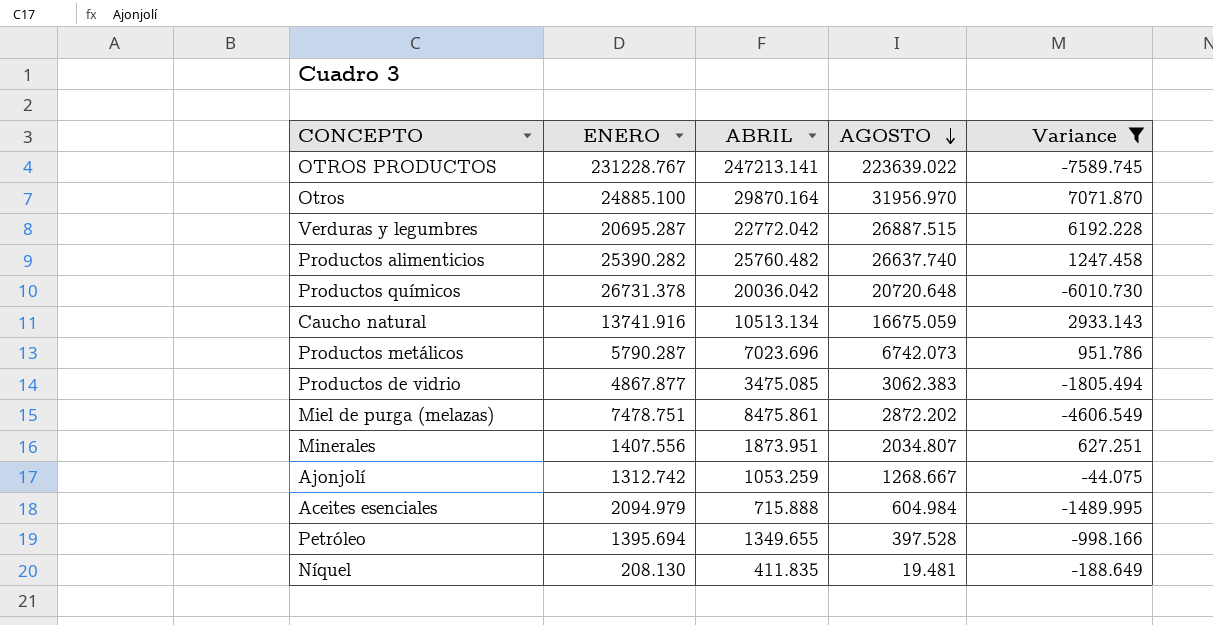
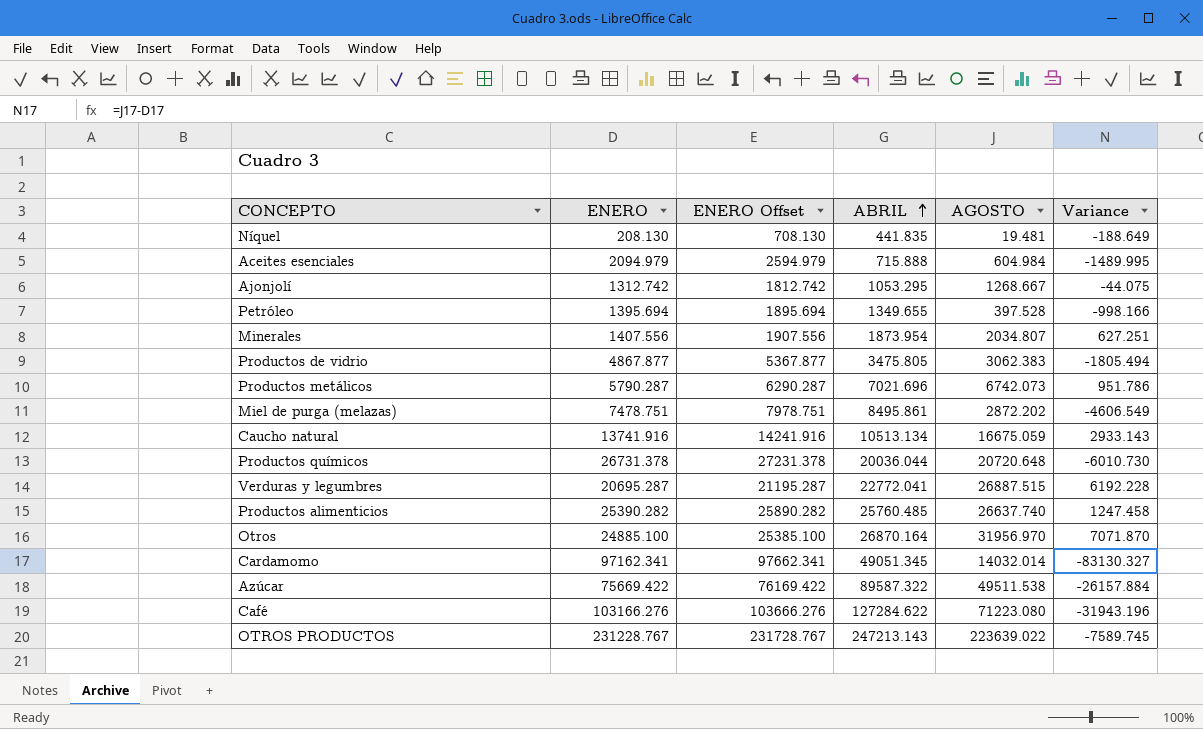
filter: Variance >= -7589.745 -> none
row order: AGOSTO descending -> ABRIL ascending
column ENERO Offset | formula: none -> [ENERO] + 500
Níquel | ABRIL: 411.835 -> 441.835
Ajonjolí | ABRIL: 1053.259 -> 1053.295
Minerales | ABRIL: 1873.951 -> 1873.954
Productos de vidrio | ABRIL: 3475.085 -> 3475.805
Productos metálicos | ABRIL: 7023.696 -> 7021.696
Miel de purga (melazas) | ABRIL: 8475.861 -> 8495.861
Productos químicos | ABRIL: 20036.042 -> 20036.044
Verduras y legumbres | ABRIL: 22772.042 -> 22772.041
Productos alimenticios | ABRIL: 25760.482 -> 25760.485
Otros | ABRIL: 29870.164 -> 26870.164
OTROS PRODUCTOS | ABRIL: 247213.141 -> 247213.143

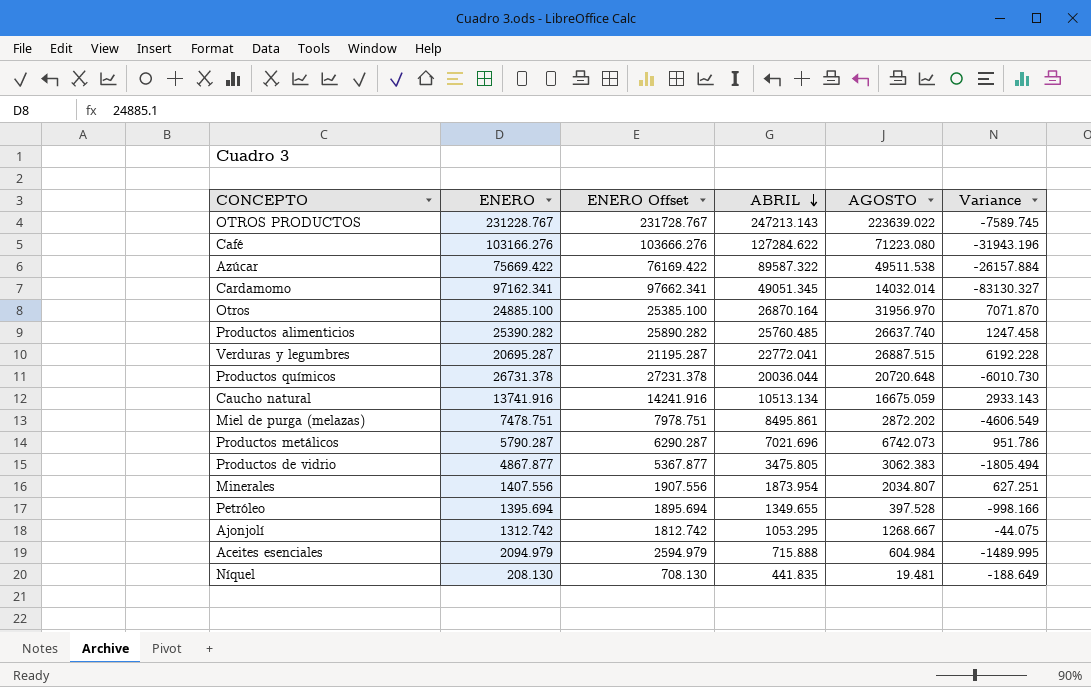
row order: ABRIL ascending -> ABRIL descending

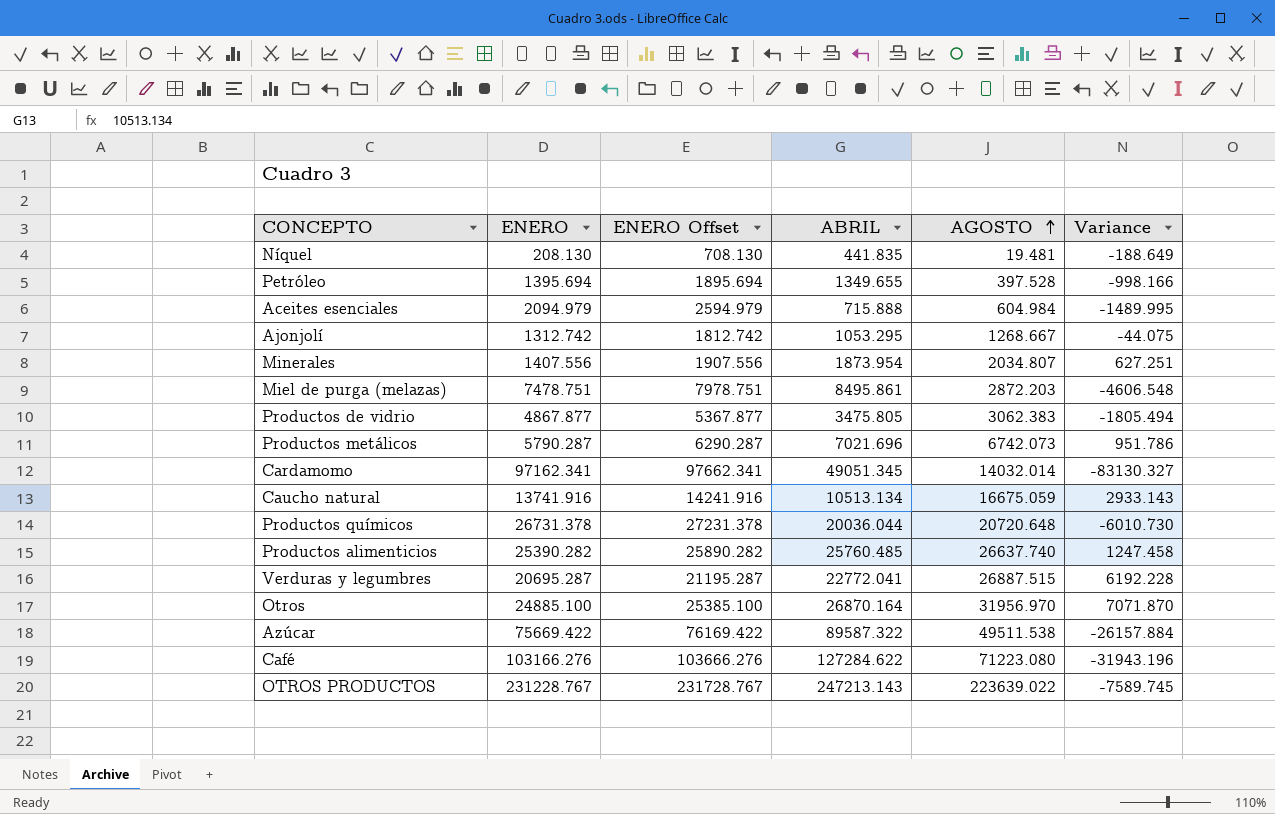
row order: ABRIL descending -> AGOSTO ascending
Miel de purga (melazas) | AGOSTO: 2872.202 -> 2872.203
Miel de purga (melazas) | Variance: -4606.549 -> -4606.548

